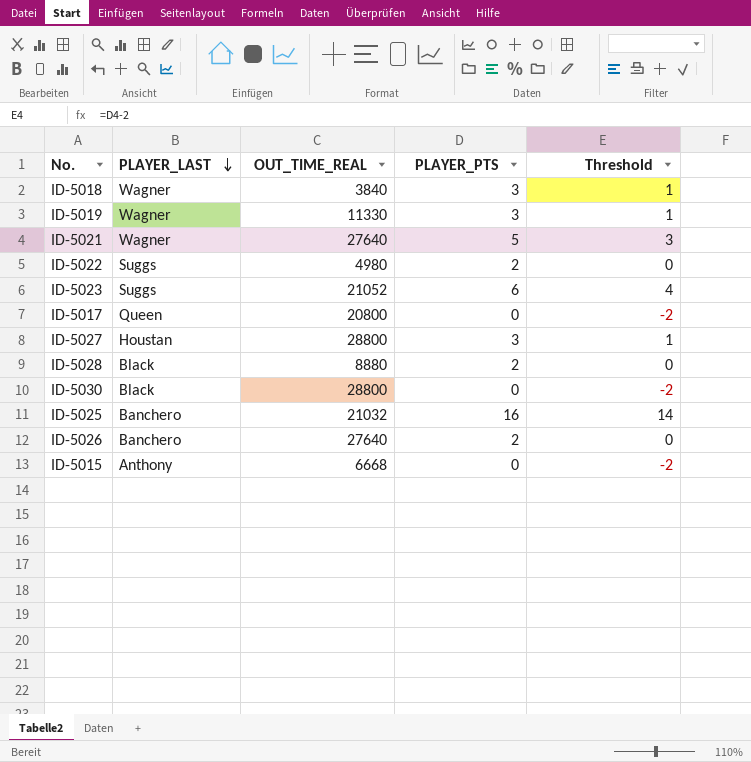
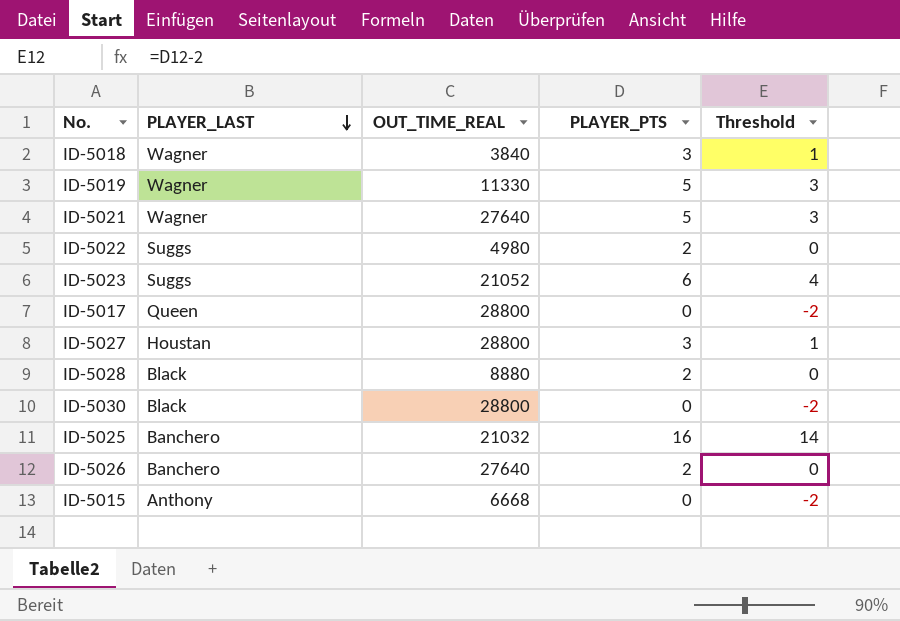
ID-5019 | PLAYER_PTS: 3 -> 5
ID-5019 | Threshold: 1 -> 3
ID-5017 | OUT_TIME_REAL: 20800 -> 28800

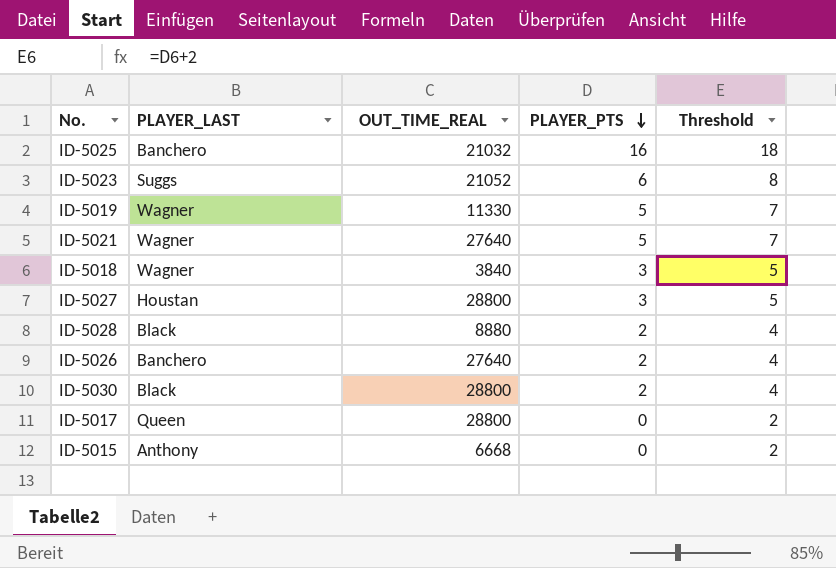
row order: PLAYER_LAST descending -> PLAYER_PTS descending
column Threshold | formula: [PLAYER_PTS] - 2 -> [PLAYER_PTS] + 2
row ID-5022: Suggs | 4980 | 2 | 0 -> none
ID-5030 | PLAYER_PTS: 0 -> 2

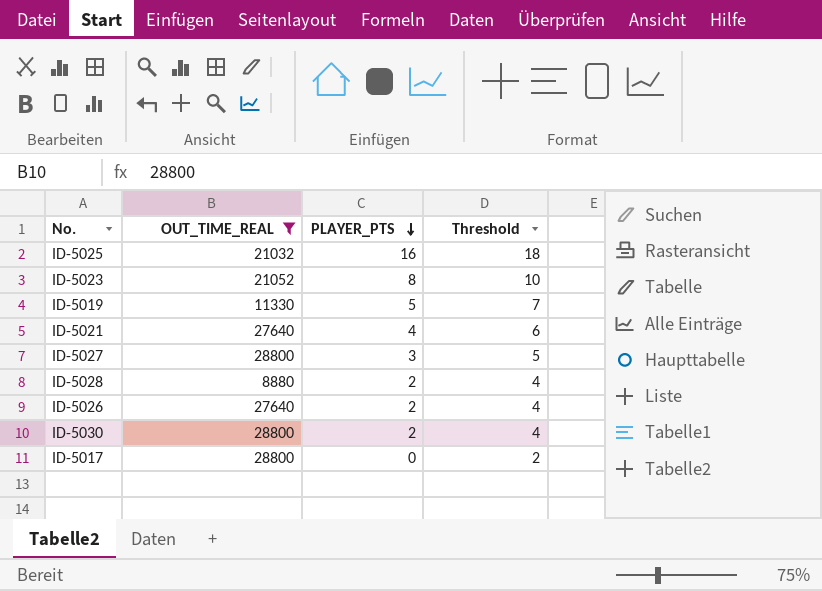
filter: none -> OUT_TIME_REAL >= 8880
column PLAYER_LAST | position: 2 -> none
ID-5023 | PLAYER_PTS: 6 -> 8
ID-5023 | Threshold: 8 -> 10
ID-5021 | PLAYER_PTS: 5 -> 4
ID-5021 | Threshold: 7 -> 6

